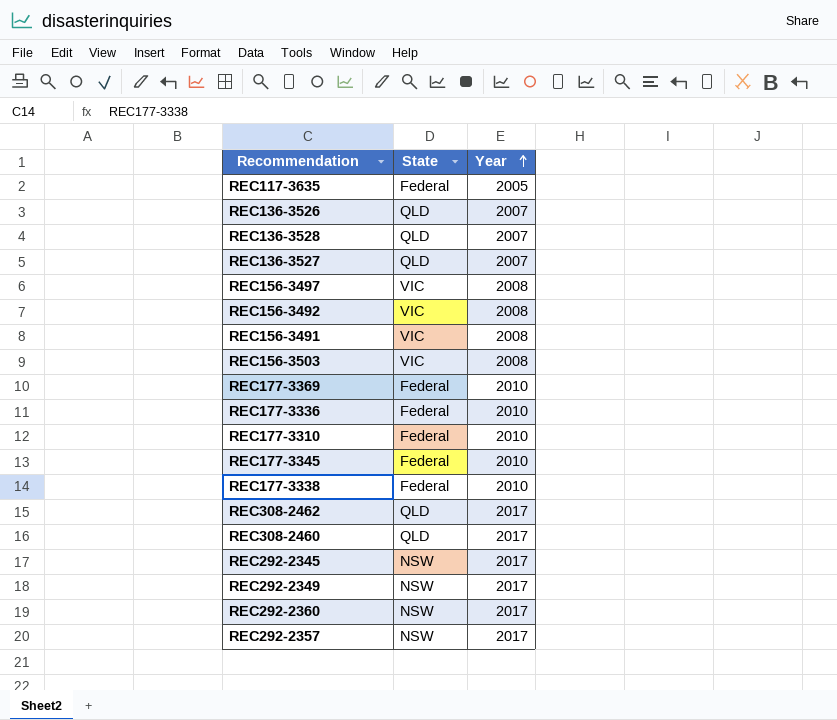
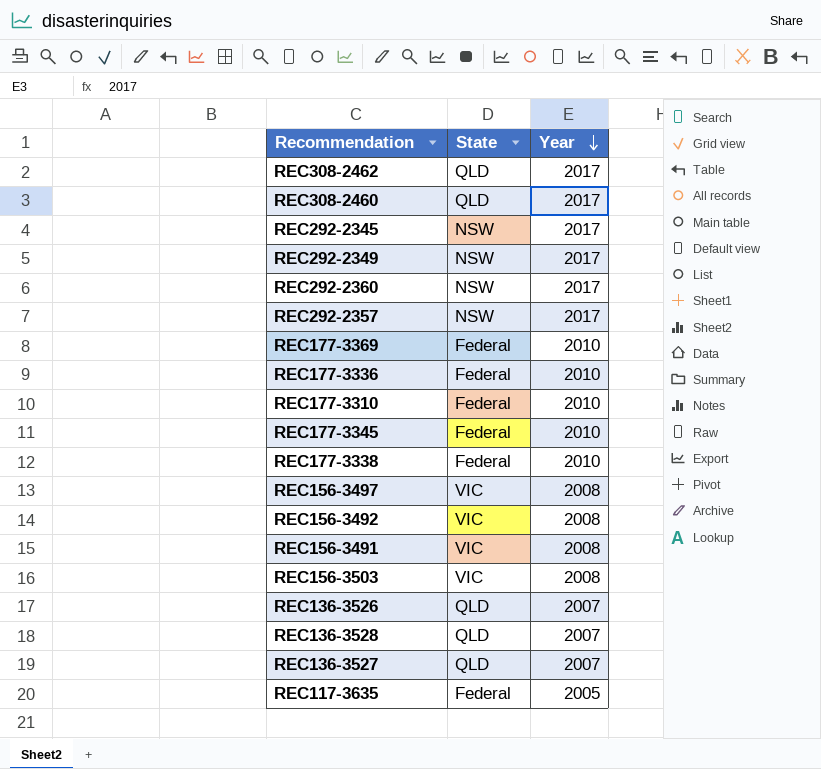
row order: Year ascending -> Year descending

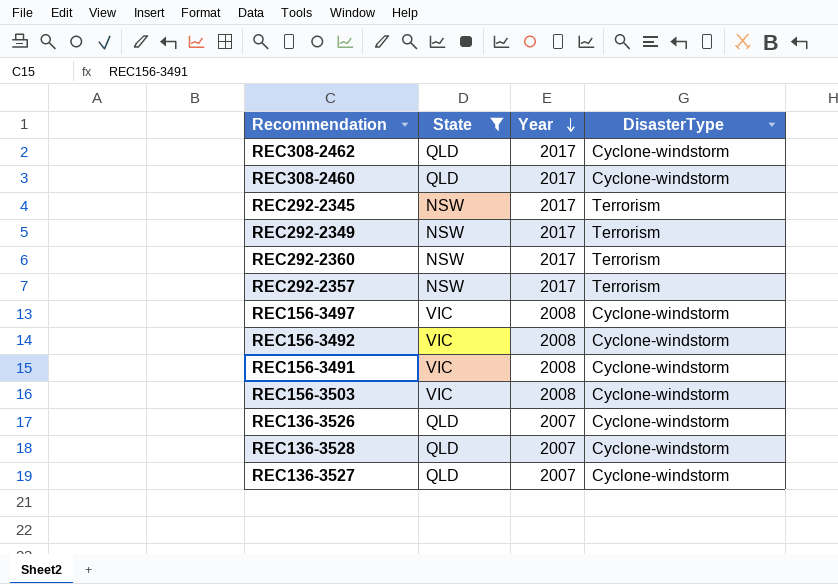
filter: none -> State != Federal
column DisasterType | position: none -> 4

